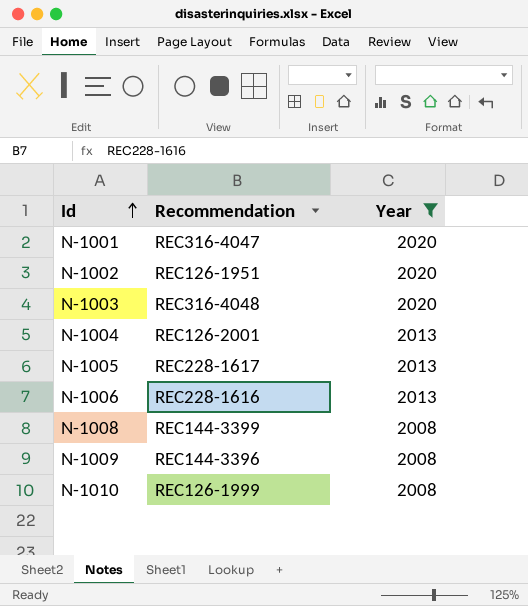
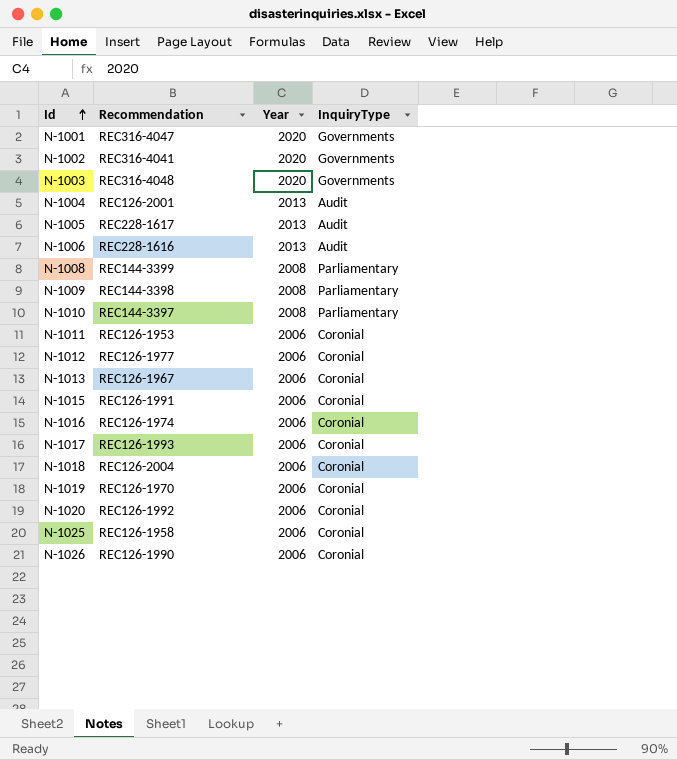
filter: Year != 2006 -> none
column InquiryType | position: none -> 4
N-1002 | Recommendation: REC126-1951 -> REC316-4041
N-1009 | Recommendation: REC144-3396 -> REC144-3398
N-1010 | Recommendation: REC126-1999 -> REC144-3397

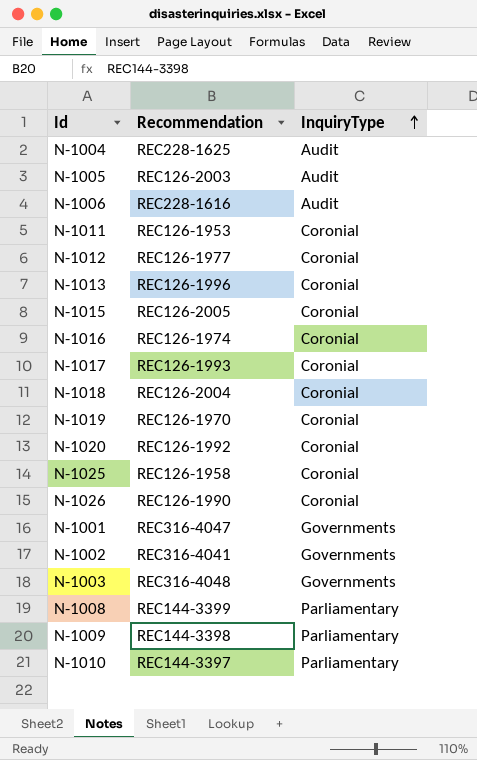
row order: Id ascending -> InquiryType ascending
column Year | position: 3 -> none
N-1004 | Recommendation: REC126-2001 -> REC228-1625
N-1005 | Recommendation: REC228-1617 -> REC126-2003
N-1013 | Recommendation: REC126-1967 -> REC126-1996
N-1015 | Recommendation: REC126-1991 -> REC126-2005

